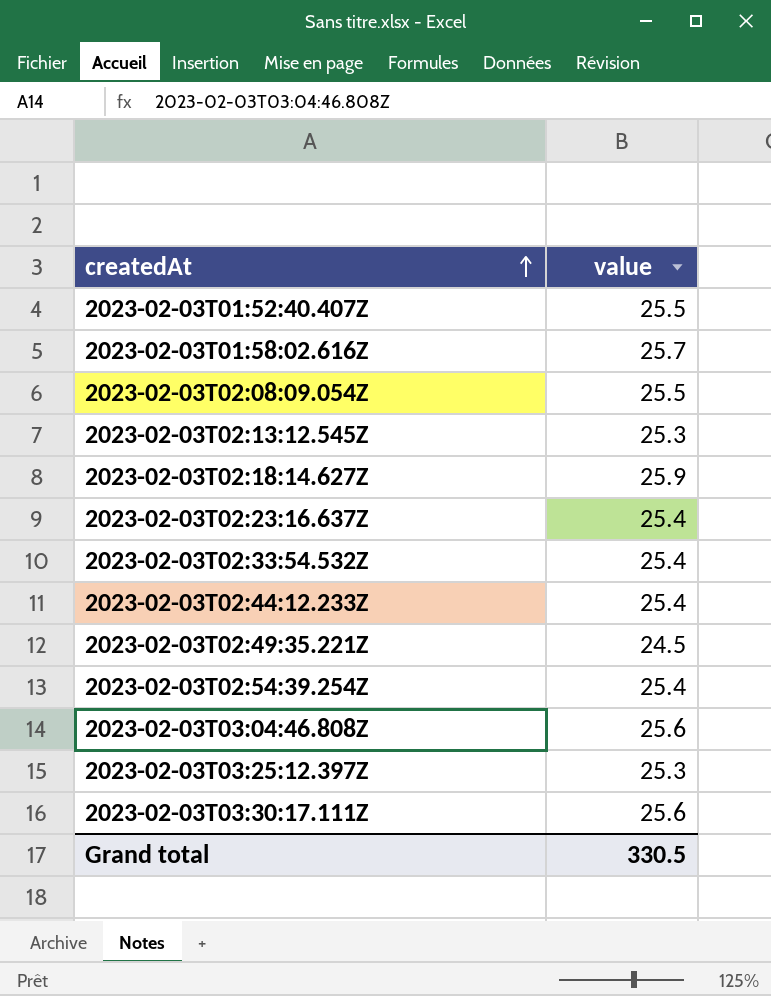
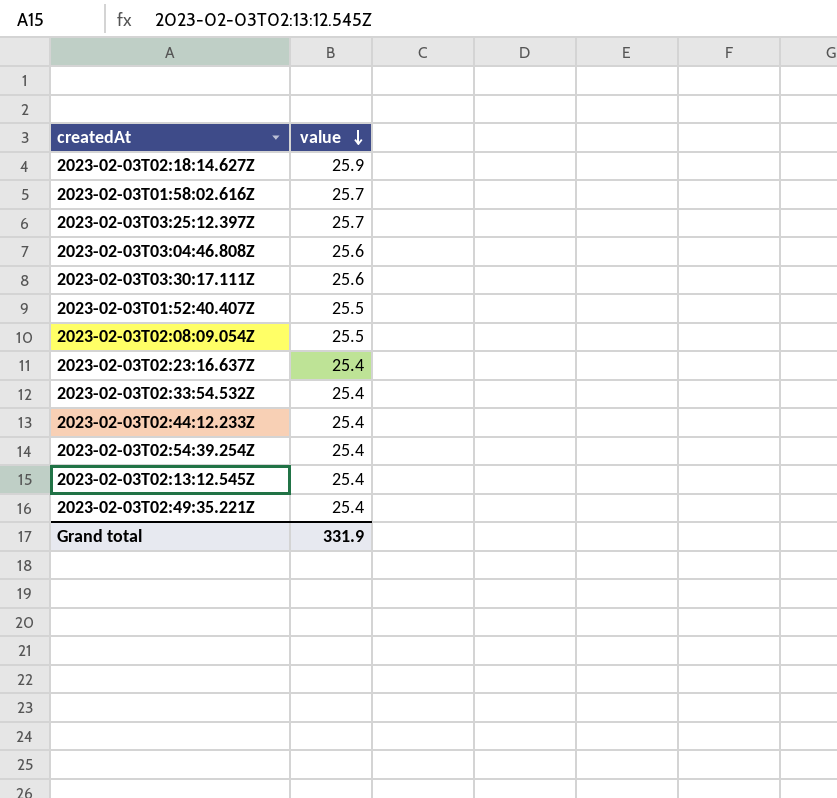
row order: createdAt ascending -> value descending
2023-02-03T03:25:12.397Z | value: 25.3 -> 25.7
2023-02-03T02:13:12.545Z | value: 25.3 -> 25.4
2023-02-03T02:49:35.221Z | value: 24.5 -> 25.4
Grand total | value: 330.5 -> 331.9

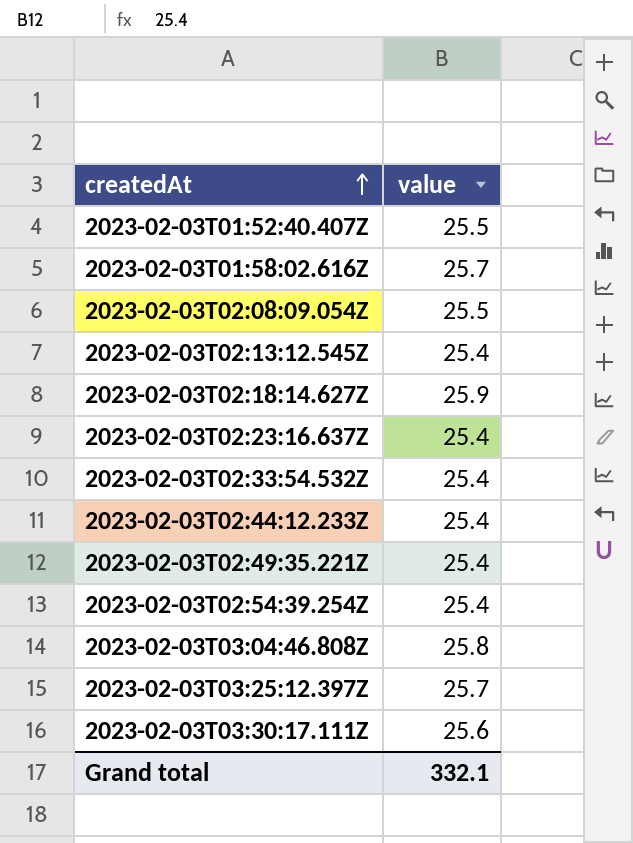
row order: value descending -> createdAt ascending
2023-02-03T03:04:46.808Z | value: 25.6 -> 25.8
Grand total | value: 331.9 -> 332.1

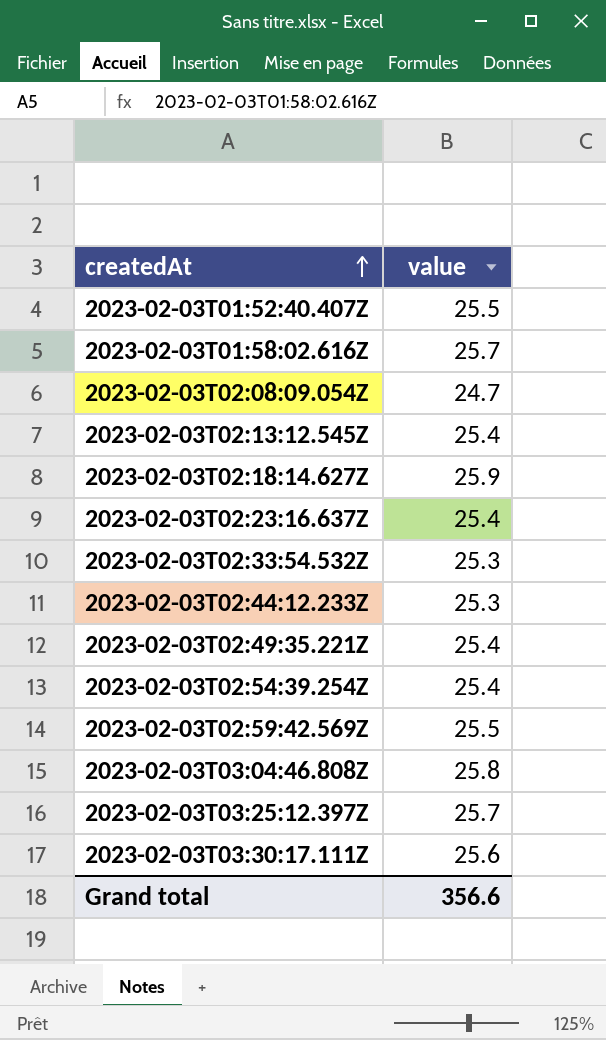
2023-02-03T02:08:09.054Z | value: 25.5 -> 24.7
2023-02-03T02:33:54.532Z | value: 25.4 -> 25.3
2023-02-03T02:44:12.233Z | value: 25.4 -> 25.3
row 2023-02-03T02:59:42.569Z: none -> 25.5
Grand total | value: 332.1 -> 356.6

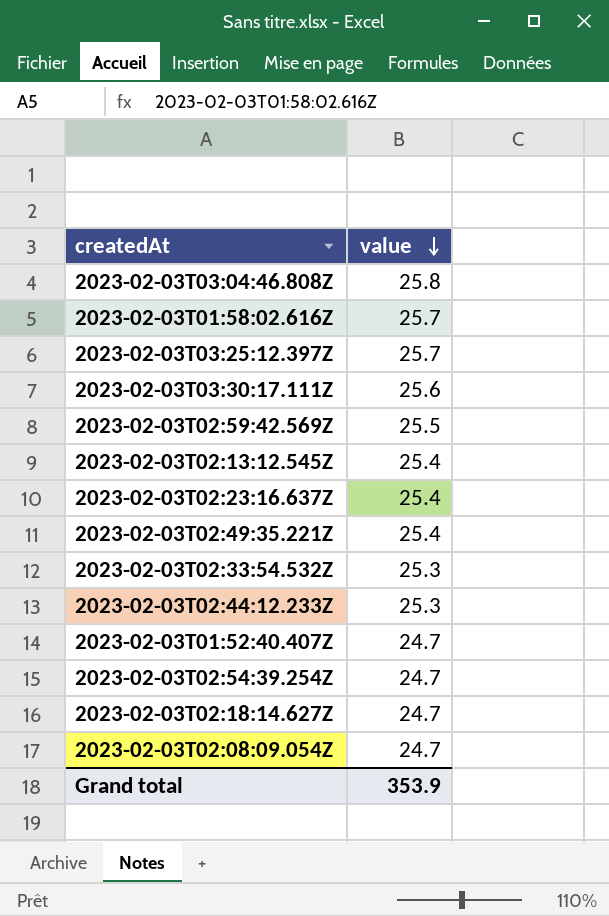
row order: createdAt ascending -> value descending
2023-02-03T01:52:40.407Z | value: 25.5 -> 24.7
2023-02-03T02:54:39.254Z | value: 25.4 -> 24.7
2023-02-03T02:18:14.627Z | value: 25.9 -> 24.7
Grand total | value: 356.6 -> 353.9

